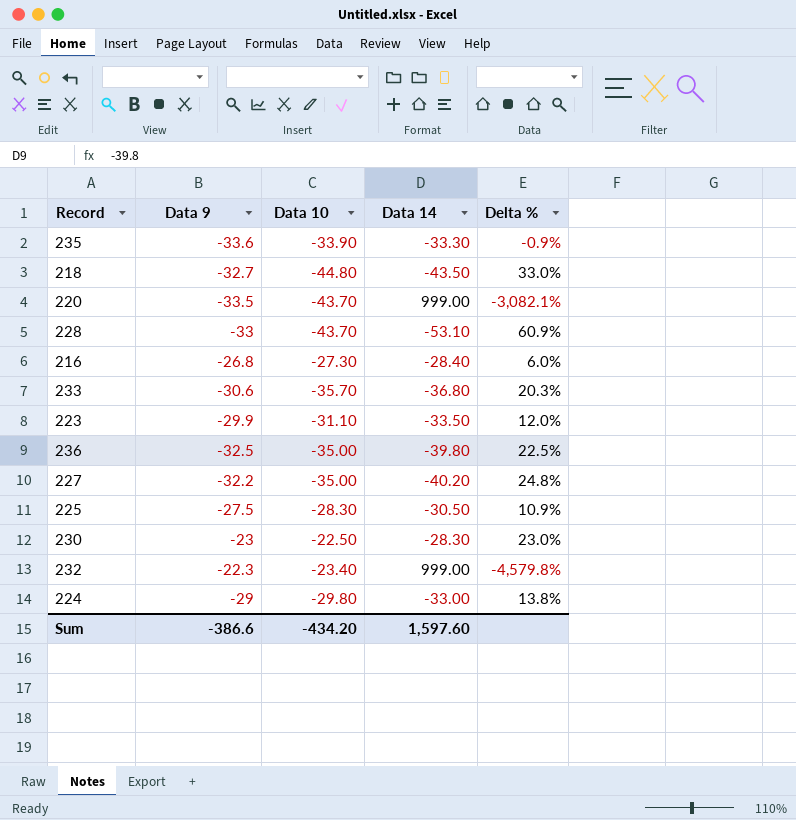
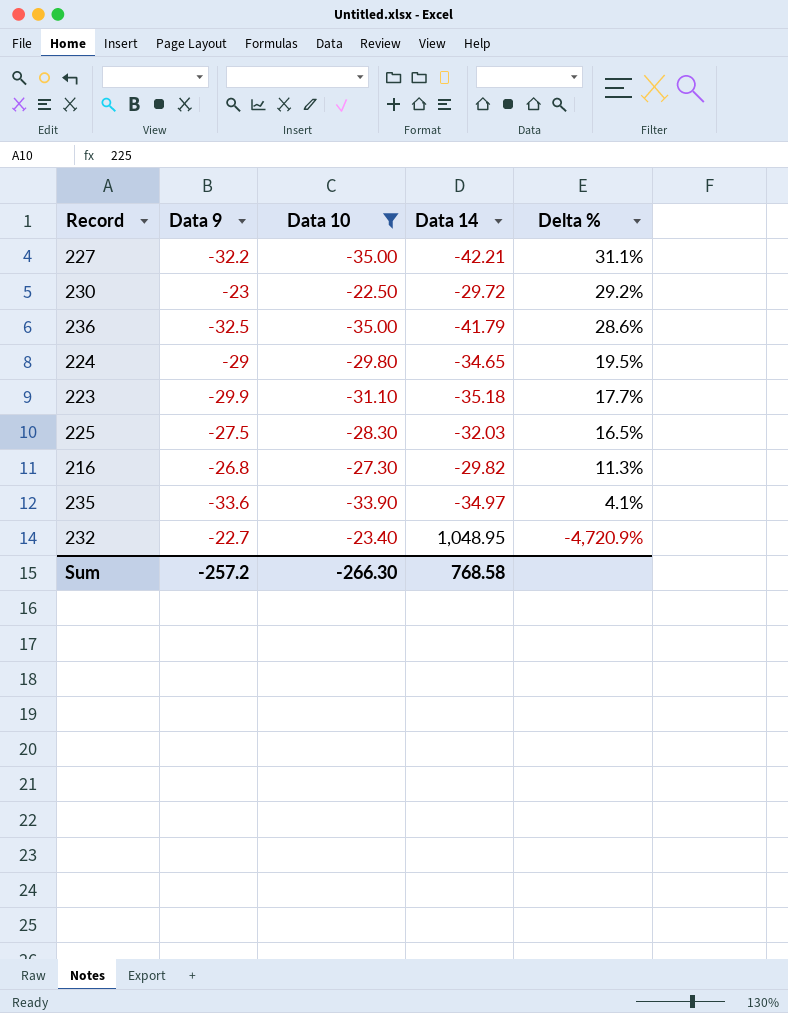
filter: none -> Data 10 >= -35.00
row order: none -> Delta % descending
227 | Data 14: -40.20 -> -42.21
227 | Delta %: 24.8% -> 31.1%
230 | Data 14: -28.30 -> -29.72
230 | Delta %: 23.0% -> 29.2%
236 | Data 14: -39.80 -> -41.79
236 | Delta %: 22.5% -> 28.6%
224 | Data 14: -33.00 -> -34.65
224 | Delta %: 13.8% -> 19.5%
223 | Data 14: -33.50 -> -35.18
223 | Delta %: 12.0% -> 17.7%
225 | Data 14: -30.50 -> -32.03
225 | Delta %: 10.9% -> 16.5%
216 | Data 14: -28.40 -> -29.82
216 | Delta %: 6.0% -> 11.3%
235 | Data 14: -33.30 -> -34.97
235 | Delta %: -0.9% -> 4.1%
232 | Data 9: -22.3 -> -22.7
232 | Data 14: 999.00 -> 1,048.95
232 | Delta %: -4,579.8% -> -4,720.9%
Sum | Data 9: -386.6 -> -257.2
Sum | Data 10: -434.20 -> -266.30
Sum | Data 14: 1,597.60 -> 768.58

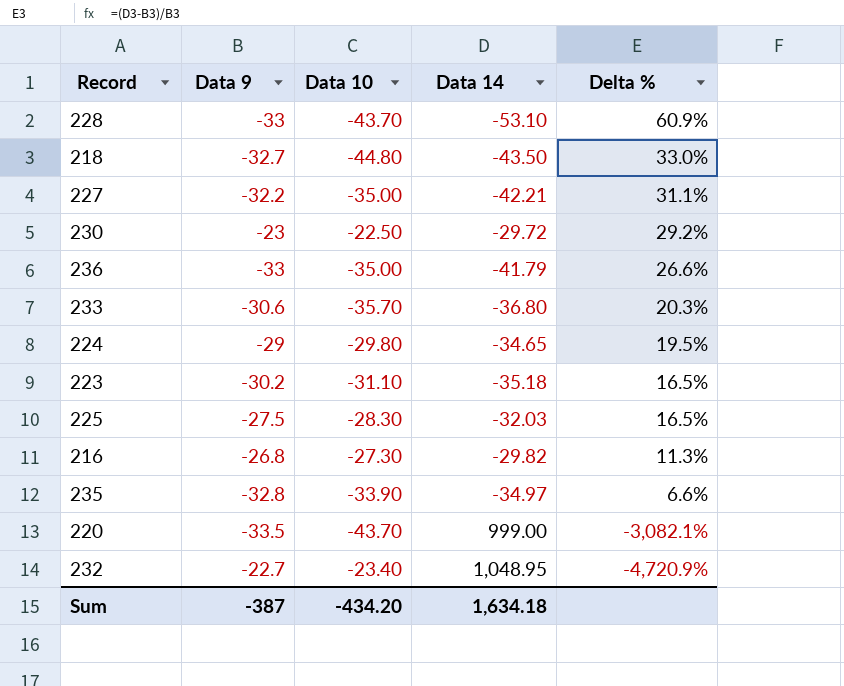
filter: Data 10 >= -35.00 -> none
236 | Data 9: -32.5 -> -33
236 | Delta %: 28.6% -> 26.6%
223 | Data 9: -29.9 -> -30.2
223 | Delta %: 17.7% -> 16.5%
235 | Data 9: -33.6 -> -32.8
235 | Delta %: 4.1% -> 6.6%
Sum | Data 9: -257.2 -> -387
Sum | Data 10: -266.30 -> -434.20
Sum | Data 14: 768.58 -> 1,634.18

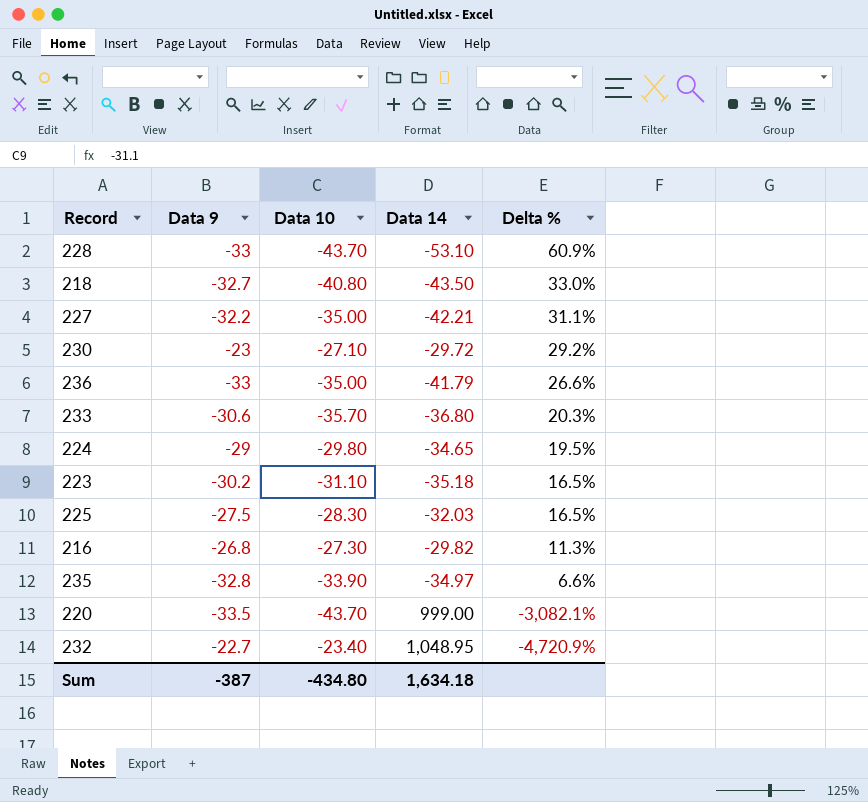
218 | Data 10: -44.80 -> -40.80
230 | Data 10: -22.50 -> -27.10
Sum | Data 10: -434.20 -> -434.80

